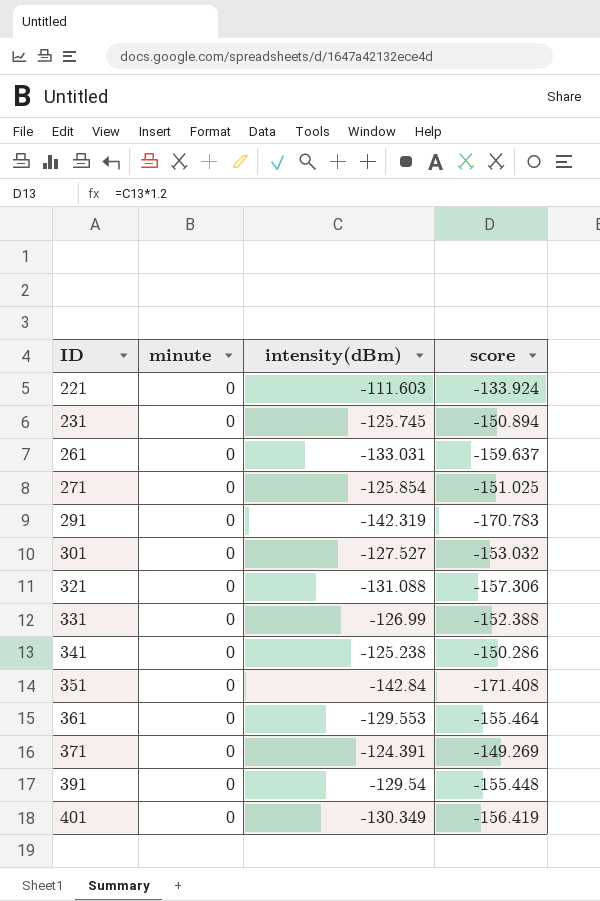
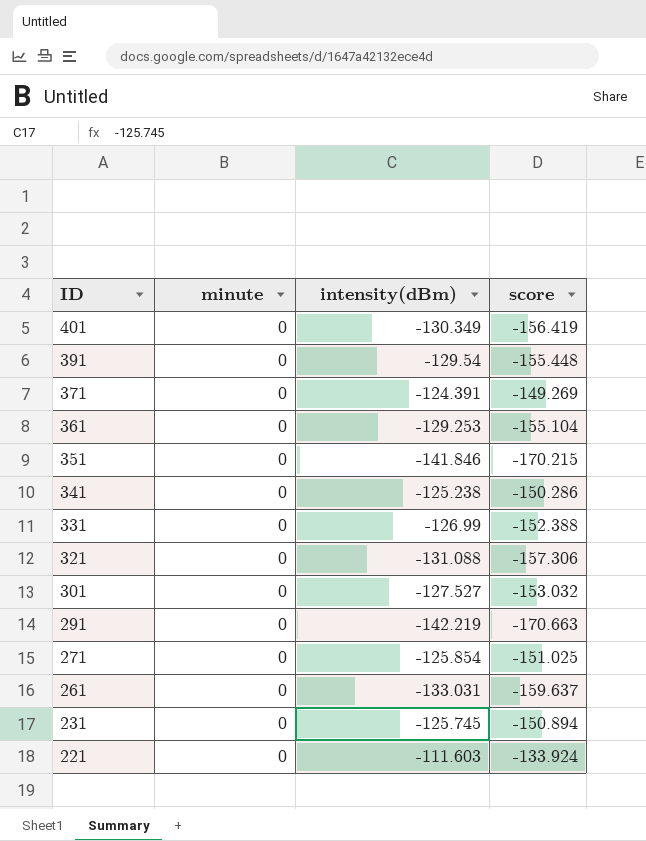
row order: ID ascending -> ID descending
361 | intensity(dBm): -129.553 -> -129.253
361 | score: -155.464 -> -155.104
351 | intensity(dBm): -142.84 -> -141.846
351 | score: -171.408 -> -170.215
291 | intensity(dBm): -142.319 -> -142.219
291 | score: -170.783 -> -170.663

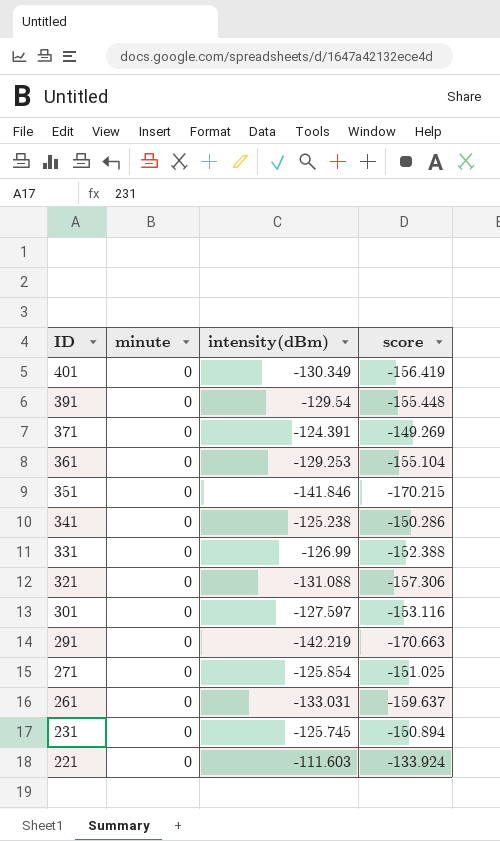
301 | intensity(dBm): -127.527 -> -127.597
301 | score: -153.032 -> -153.116

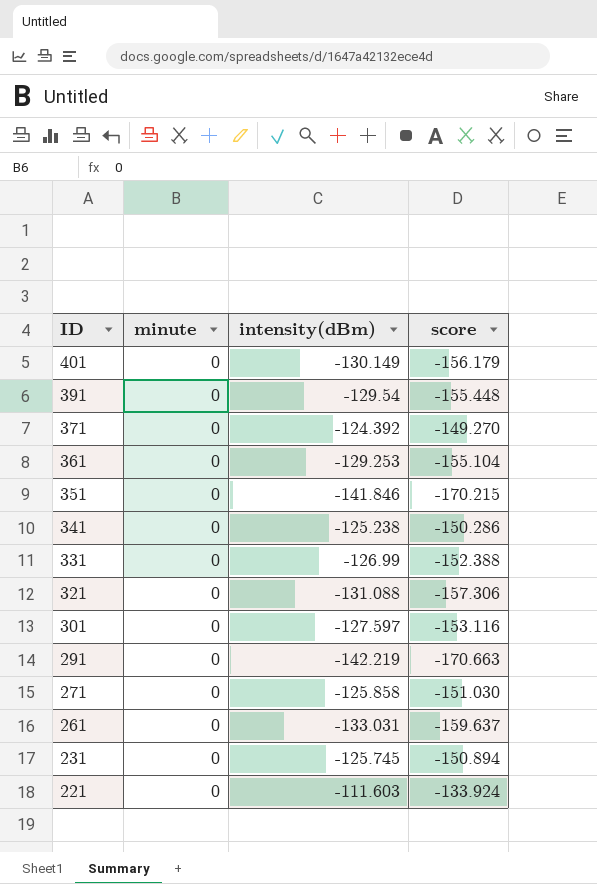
401 | intensity(dBm): -130.349 -> -130.149
401 | score: -156.419 -> -156.179
371 | intensity(dBm): -124.391 -> -124.392
371 | score: -149.269 -> -149.270
271 | intensity(dBm): -125.854 -> -125.858
271 | score: -151.025 -> -151.030

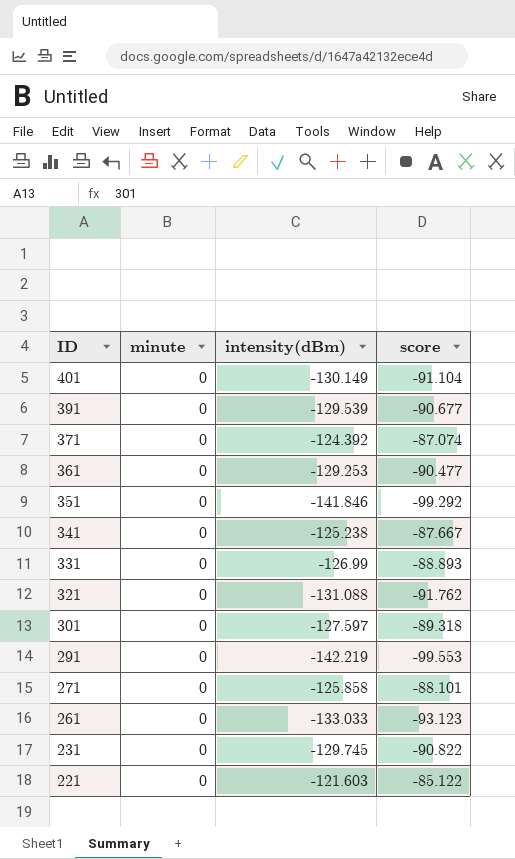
column score | formula: [intensity(dBm)] * 1.2 -> [intensity(dBm)] * 0.7
391 | intensity(dBm): -129.54 -> -129.539
261 | intensity(dBm): -133.031 -> -133.033
231 | intensity(dBm): -125.745 -> -129.745
221 | intensity(dBm): -111.603 -> -121.603

